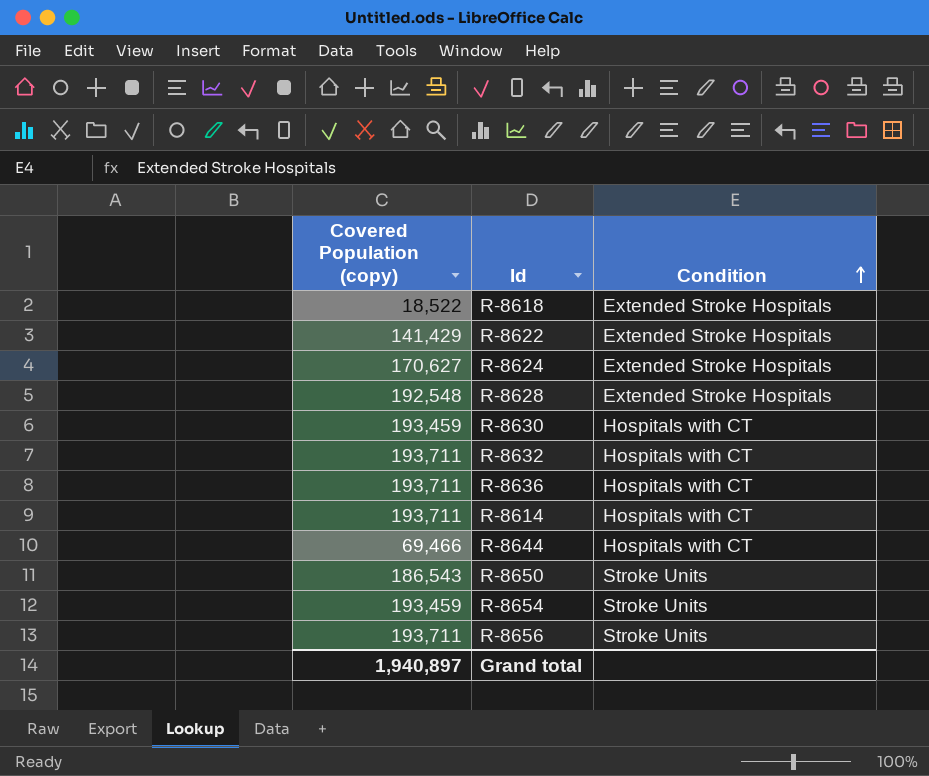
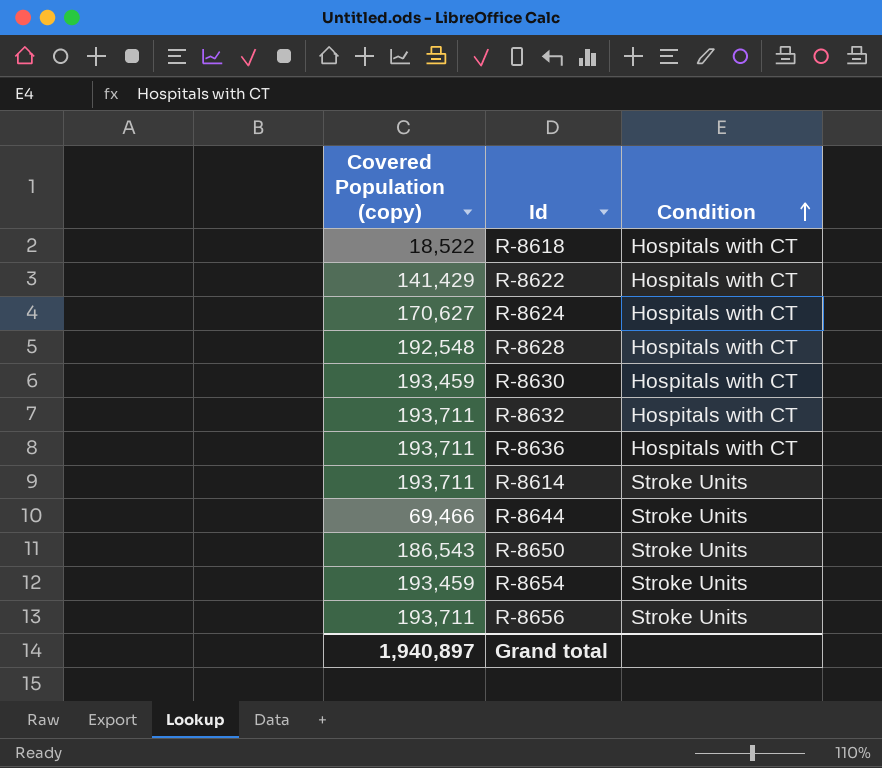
R-8618 | Condition: Extended Stroke Hospitals -> Hospitals with CT
R-8622 | Condition: Extended Stroke Hospitals -> Hospitals with CT
R-8624 | Condition: Extended Stroke Hospitals -> Hospitals with CT
R-8628 | Condition: Extended Stroke Hospitals -> Hospitals with CT
R-8614 | Condition: Hospitals with CT -> Stroke Units
R-8644 | Condition: Hospitals with CT -> Stroke Units

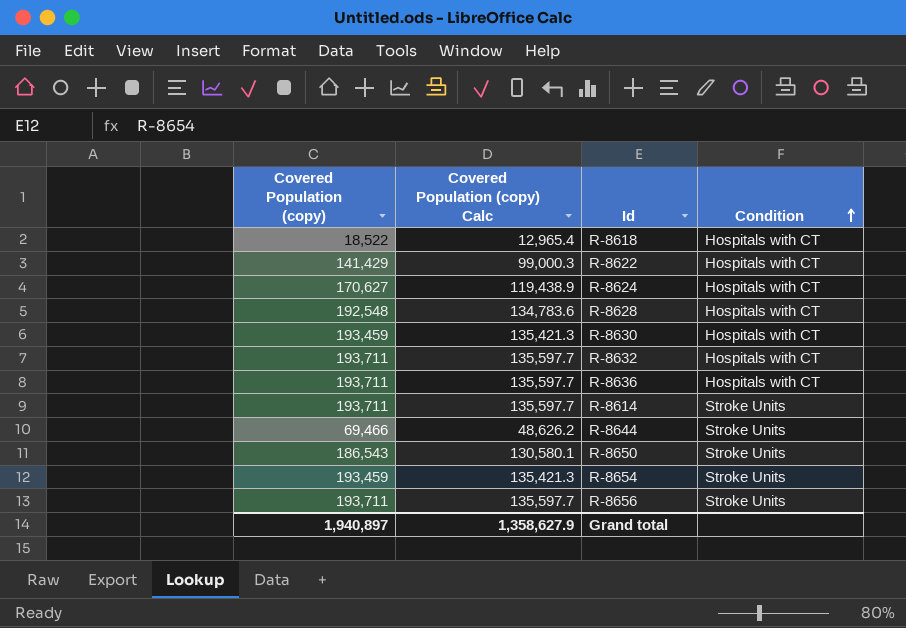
column Covered Population (copy) Calc | formula: none -> [Covered Population (copy)] * 0.7

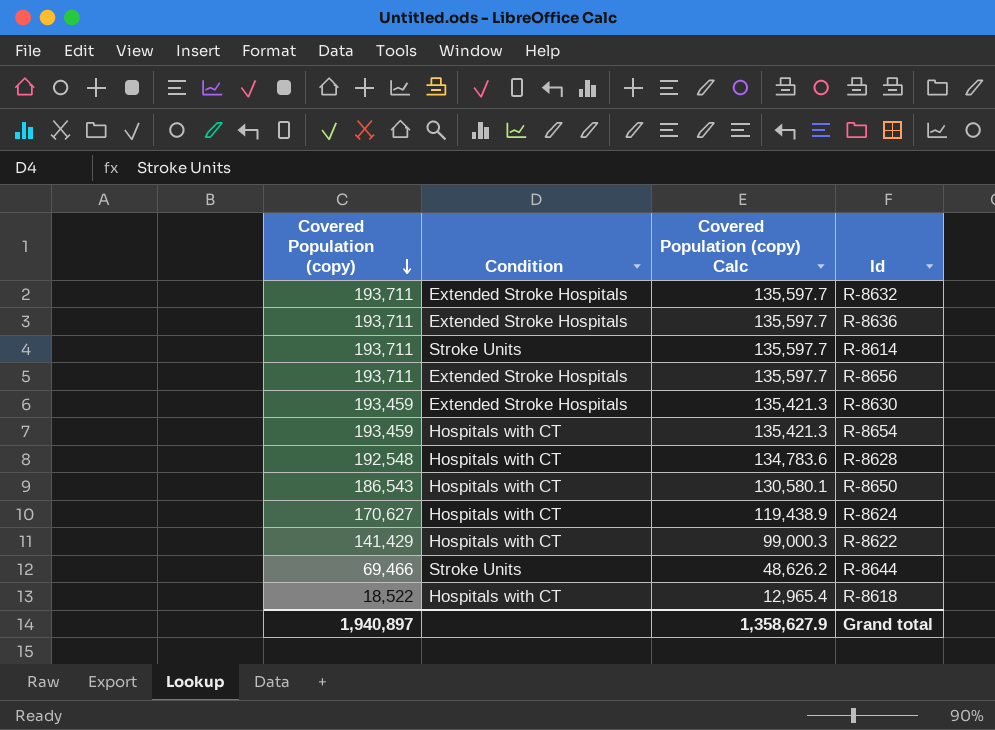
row order: Condition ascending -> Covered Population (copy) descending
column Condition | position: 4 -> 2
R-8632 | Condition: Hospitals with CT -> Extended Stroke Hospitals
R-8636 | Condition: Hospitals with CT -> Extended Stroke Hospitals
R-8656 | Condition: Stroke Units -> Extended Stroke Hospitals
R-8630 | Condition: Hospitals with CT -> Extended Stroke Hospitals
R-8654 | Condition: Stroke Units -> Hospitals with CT
R-8650 | Condition: Stroke Units -> Hospitals with CT

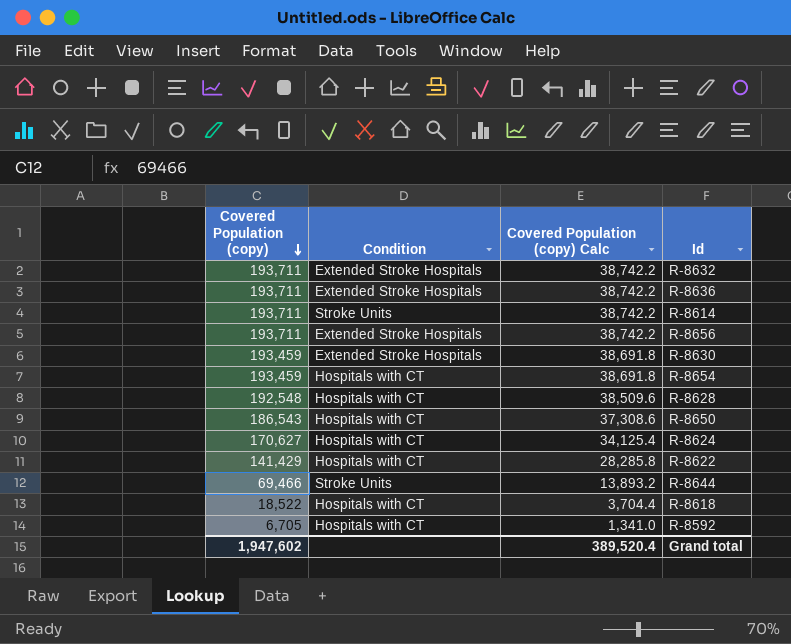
column Covered Population (copy) Calc | formula: [Covered Population (copy)] * 0.7 -> [Covered Population (copy)] * 0.2
row R-8592: none -> 6,705 | Hospitals with CT | 1,341.0
Grand total | Covered Population (copy): 1,940,897 -> 1,947,602
Grand total | Covered Population (copy) Calc: 1,358,627.9 -> 389,520.4

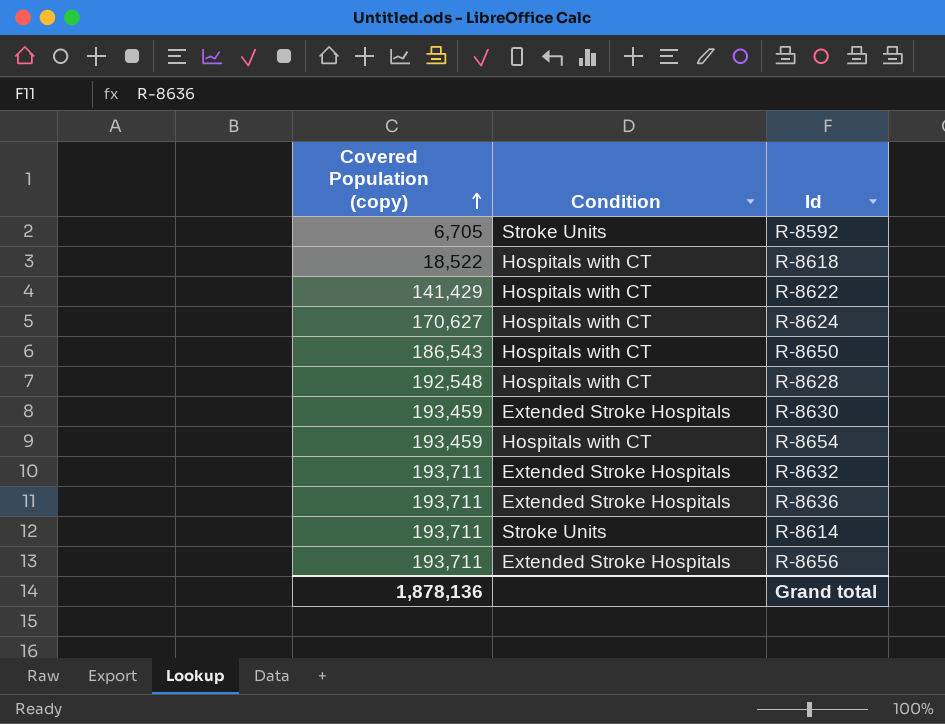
row order: Covered Population (copy) descending -> Covered Population (copy) ascending
column Covered Population (copy) Calc | formula: [Covered Population (copy)] * 0.2 -> none
row R-8644: 69,466 | Stroke Units | 13,893.2 -> none
R-8592 | Condition: Hospitals with CT -> Stroke Units
Grand total | Covered Population (copy): 1,947,602 -> 1,878,136

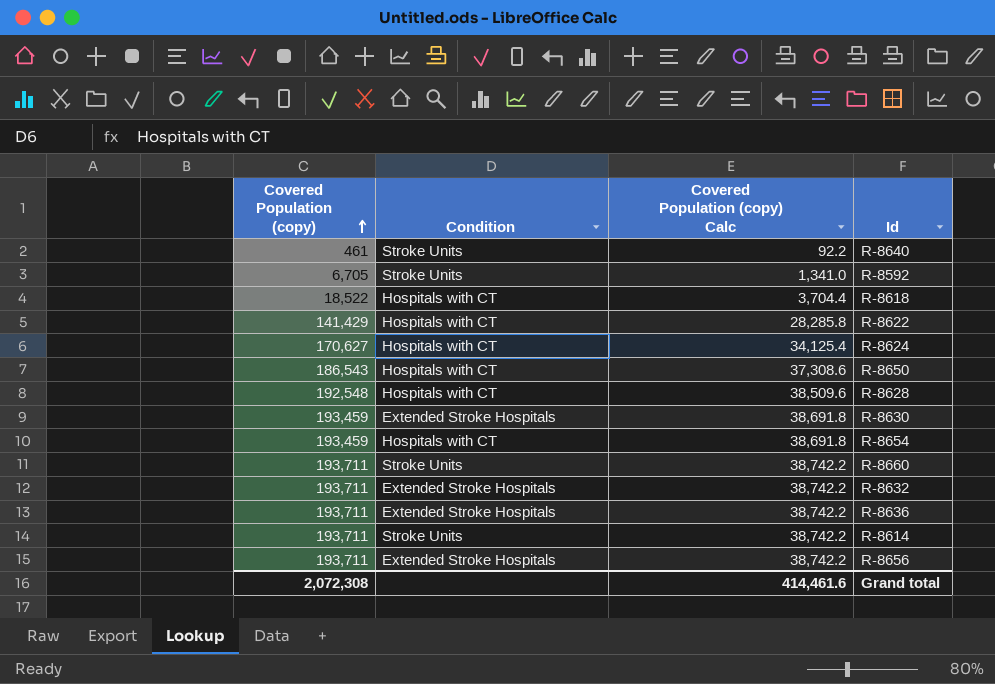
column Covered Population (copy) Calc | formula: none -> [Covered Population (copy)] * 0.2
row R-8640: none -> 461 | Stroke Units | 92.2
row R-8660: none -> 193,711 | Stroke Units | 38,742.2
Grand total | Covered Population (copy): 1,878,136 -> 2,072,308

